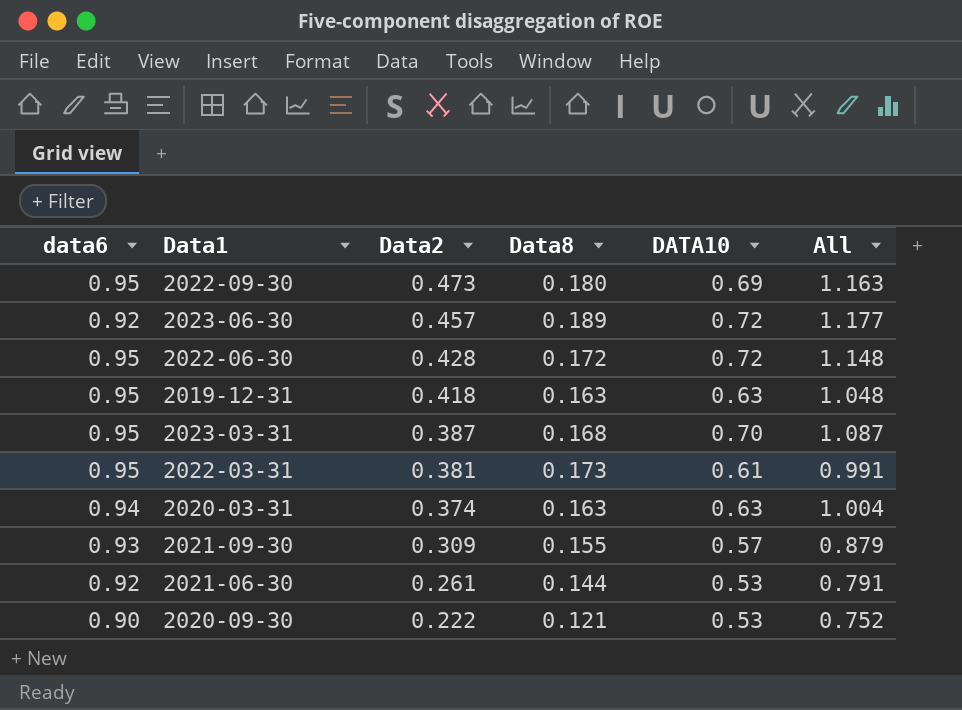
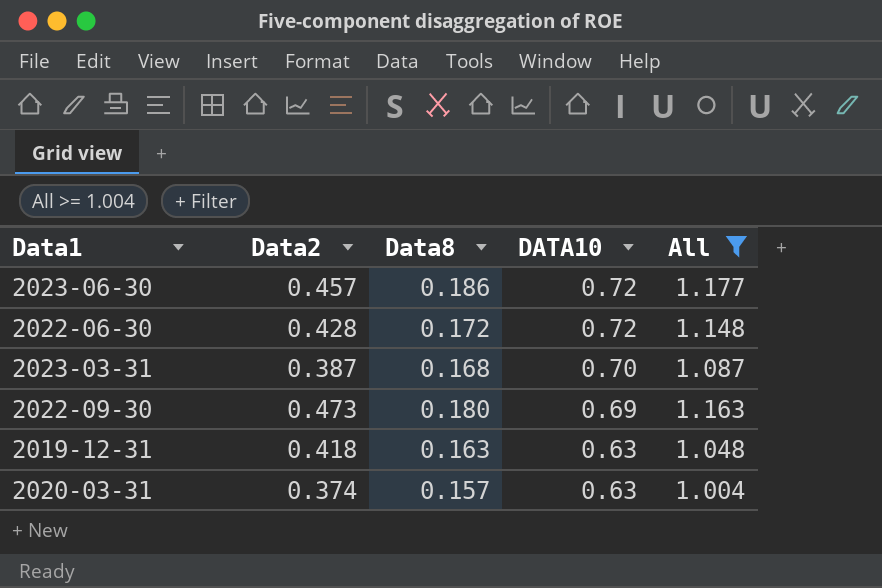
filter: none -> All >= 1.004
row order: Data2 descending -> DATA10 descending
column data6 | position: 1 -> none
2023-06-30 | Data8: 0.189 -> 0.186
2020-03-31 | Data8: 0.163 -> 0.157

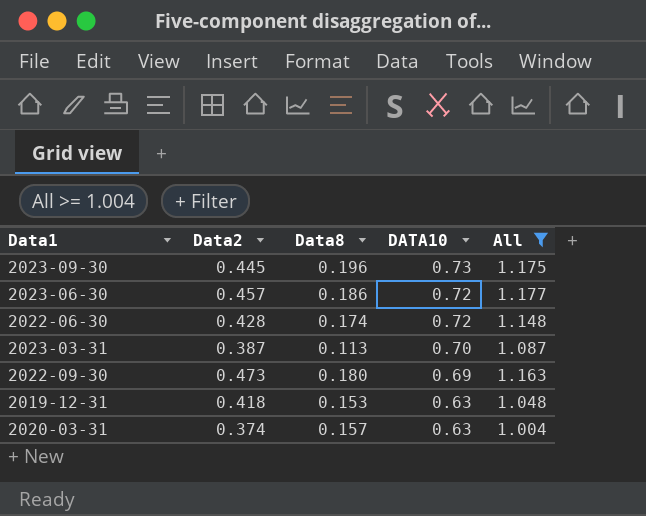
row 2023-09-30: none -> 0.445 | 0.196 | 0.73 | 1.175
2022-06-30 | Data8: 0.172 -> 0.174
2023-03-31 | Data8: 0.168 -> 0.113
2019-12-31 | Data8: 0.163 -> 0.153

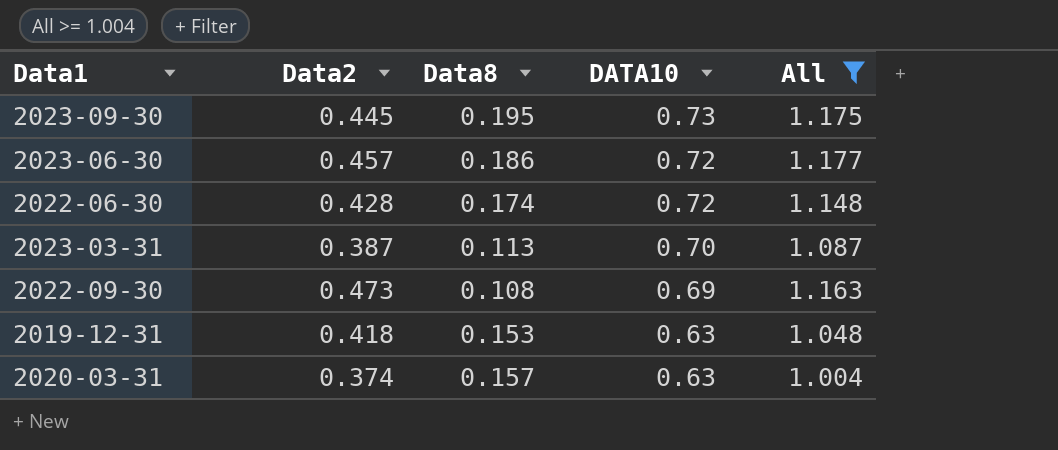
2023-09-30 | Data8: 0.196 -> 0.195
2022-09-30 | Data8: 0.180 -> 0.108

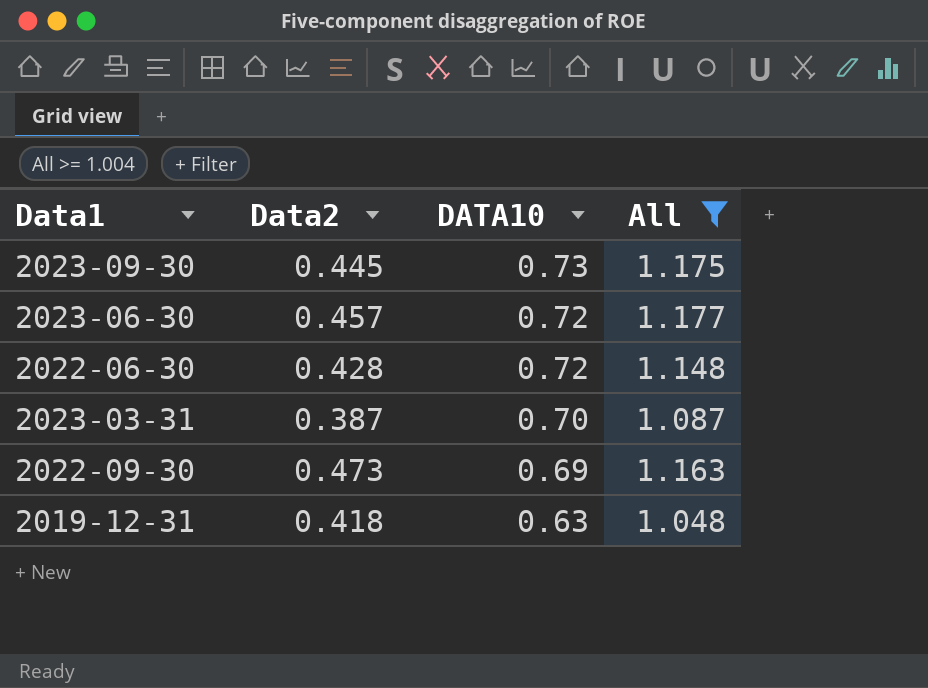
column Data8 | position: 3 -> none
row 2020-03-31: 0.374 | 0.157 | 0.63 | 1.004 -> none

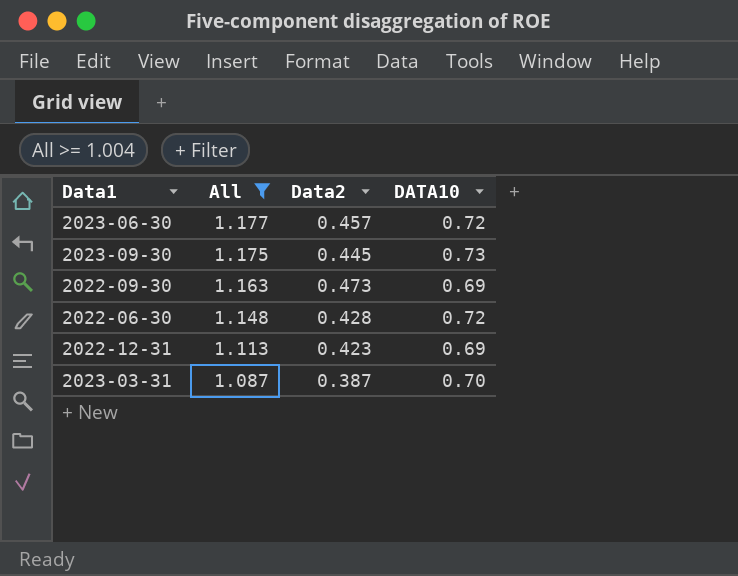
row order: DATA10 descending -> All descending
column All | position: 4 -> 2
row 2019-12-31: 0.418 | 0.63 | 1.048 -> none
row 2022-12-31: none -> 1.113 | 0.423 | 0.69

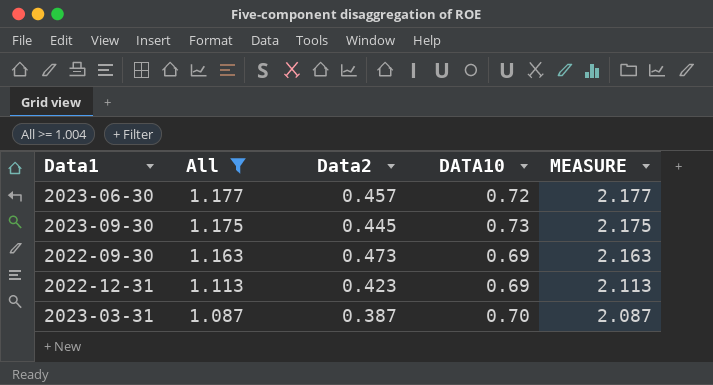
column MEASURE | formula: none -> [All] + 1
row 2022-06-30: 1.148 | 0.428 | 0.72 -> none

